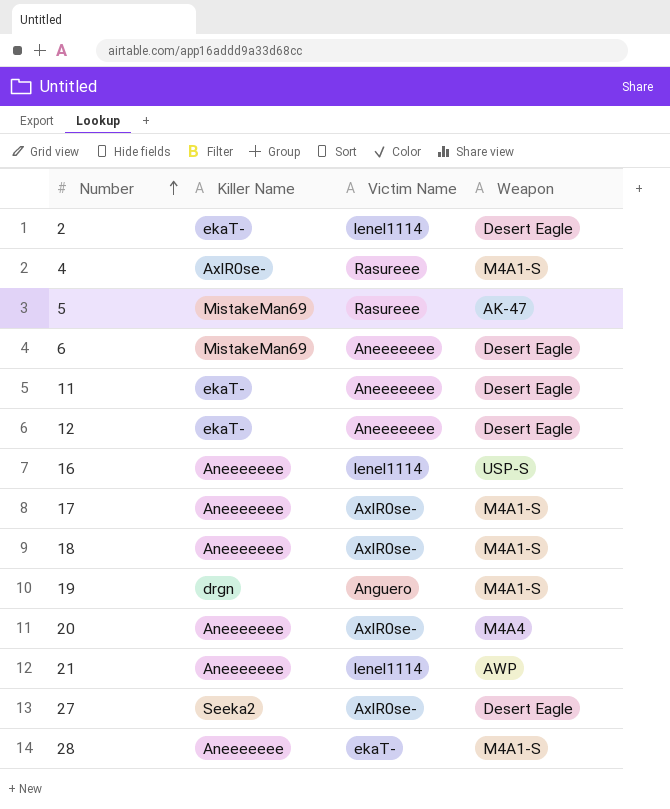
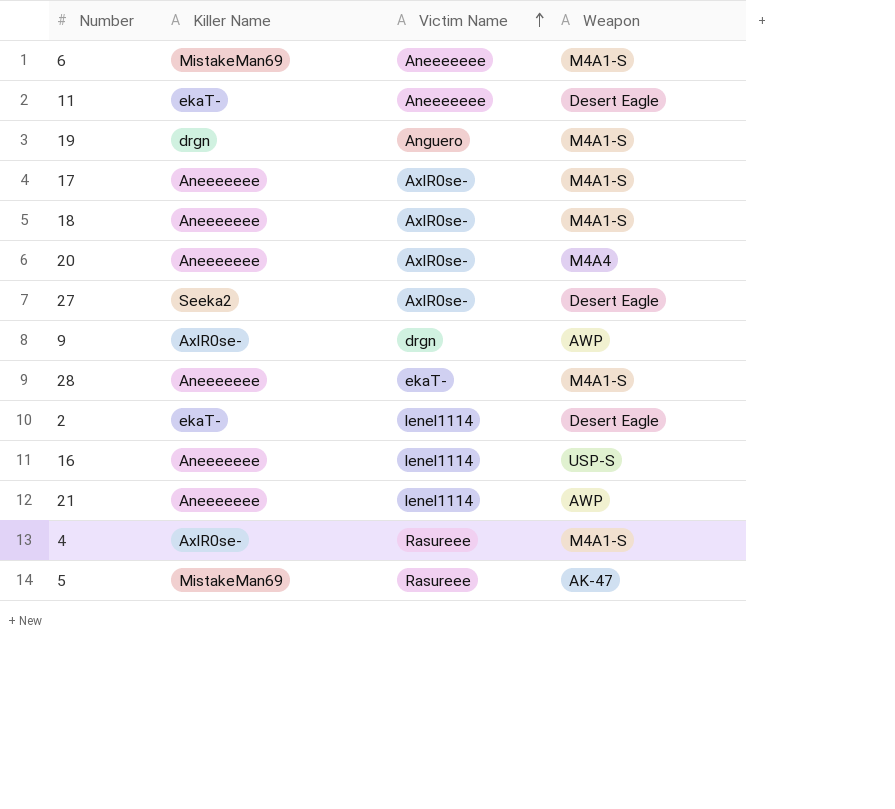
row order: Number ascending -> Victim Name ascending
row 12: ekaT- | Aneeeeeee | Desert Eagle -> none
6 | Weapon: Desert Eagle -> M4A1-S
row 9: none -> AxlR0se- | drgn | AWP

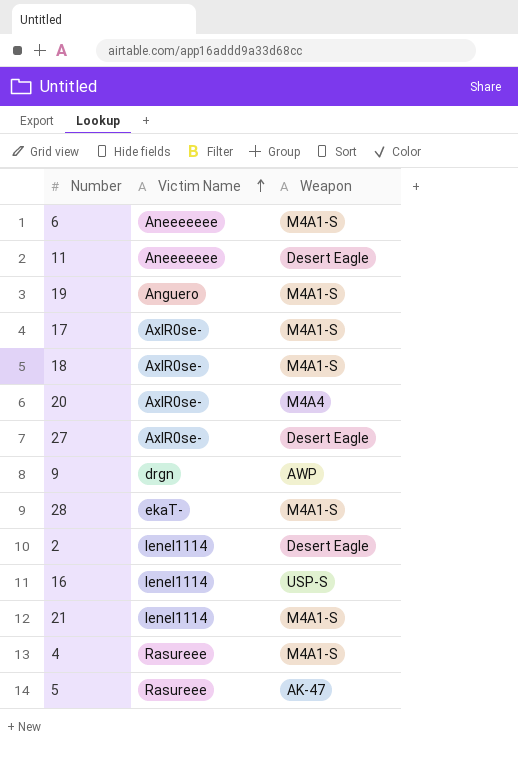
column Killer Name | position: 2 -> none
21 | Weapon: AWP -> M4A1-S

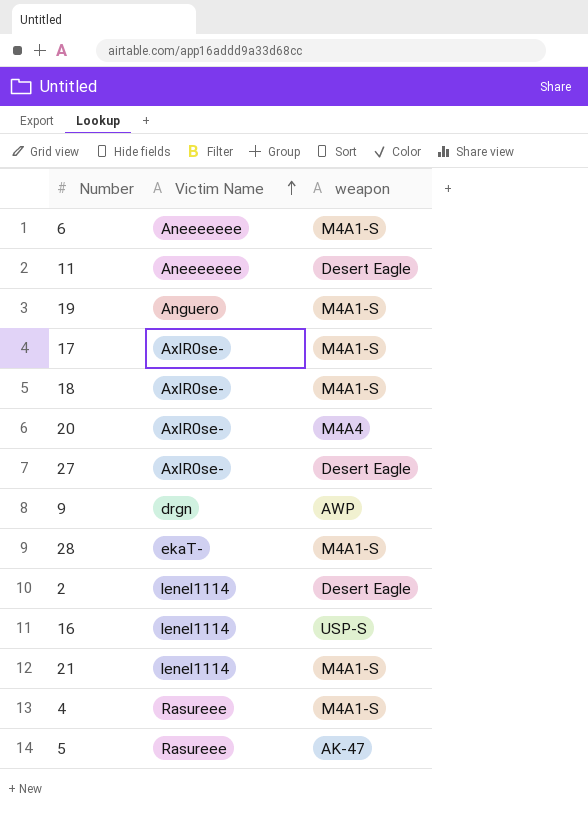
column name: Weapon -> weapon

